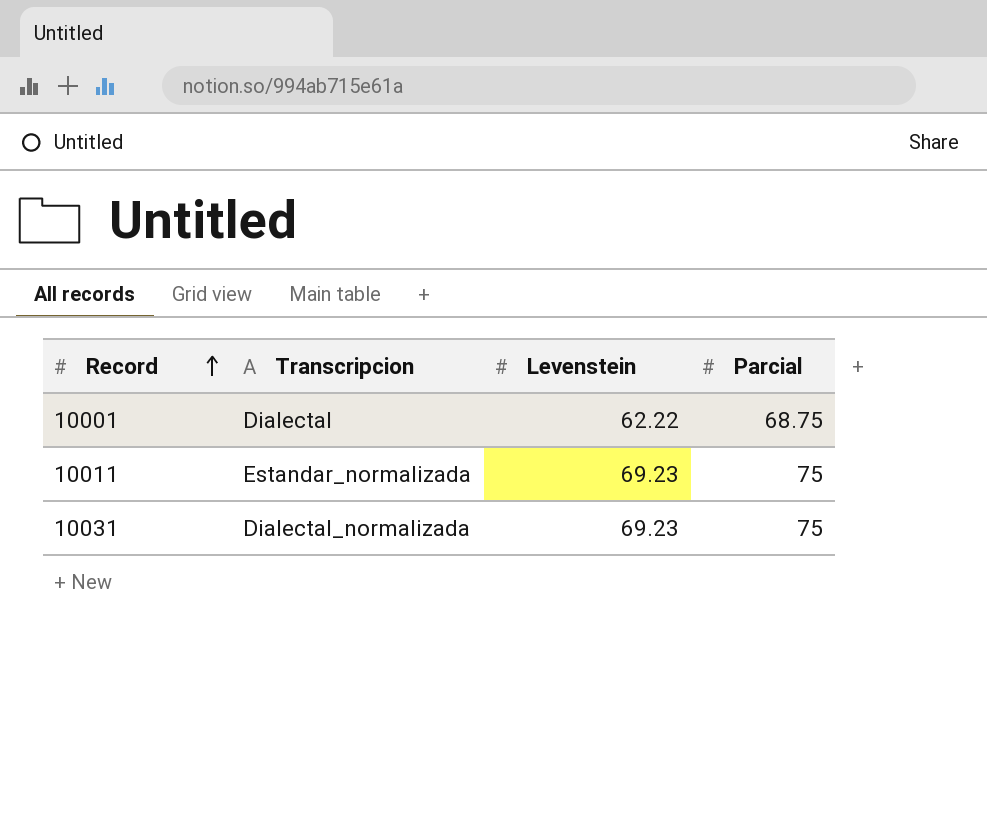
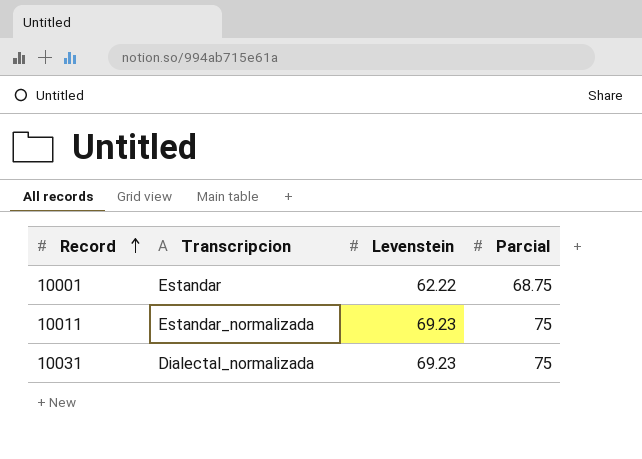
10001 | Transcripcion: Dialectal -> Estandar

